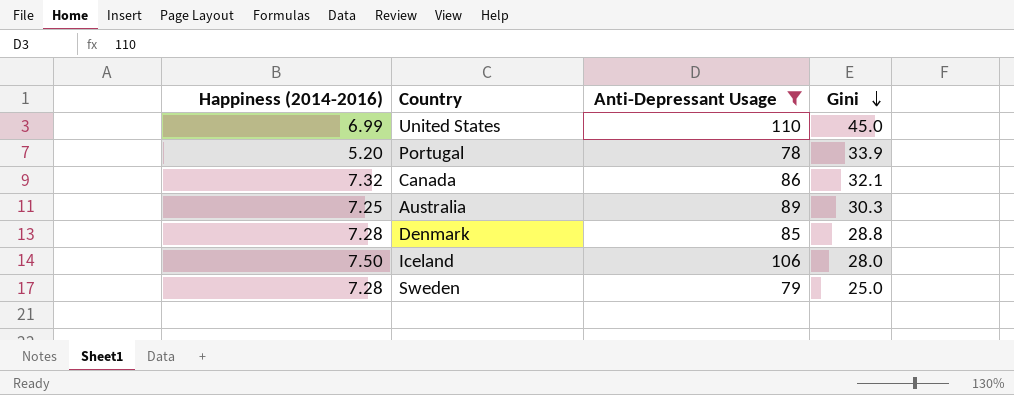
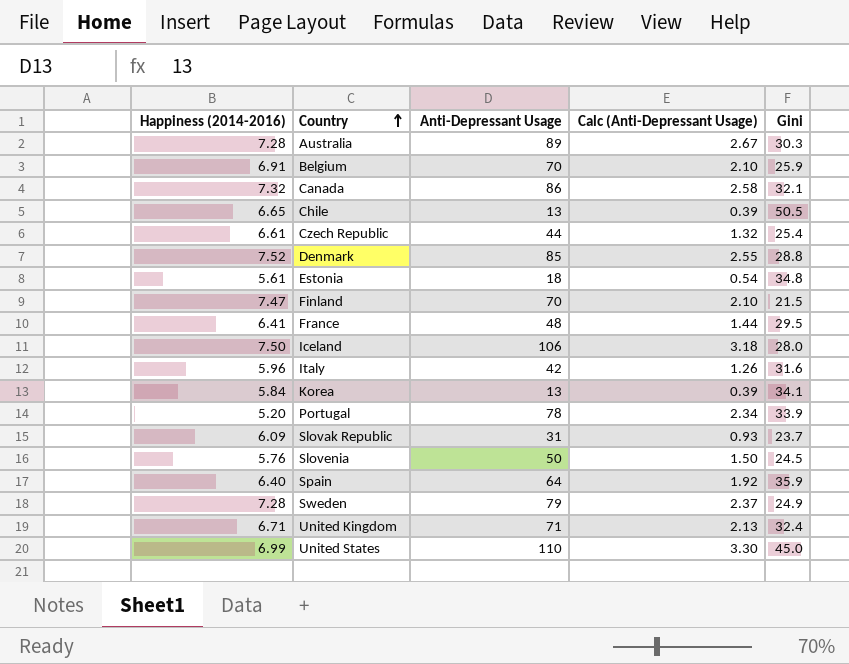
filter: Anti-Depressant Usage >= 78 -> none
row order: Gini descending -> Country ascending
column Calc (Anti-Depressant Usage) | formula: none -> [Anti-Depressant Usage] * 0.03
Australia | Happiness (2014-2016): 7.25 -> 7.28
Denmark | Happiness (2014-2016): 7.28 -> 7.52
Sweden | Gini: 25.0 -> 24.9

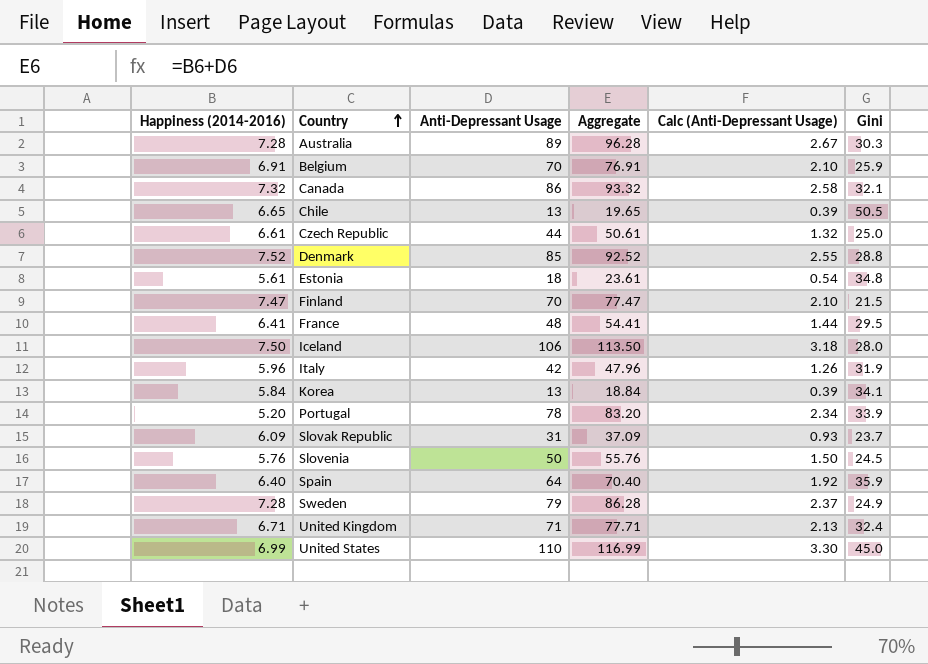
column Aggregate | formula: none -> [Happiness (2014-2016)] + [Anti-Depressant Usage]
Czech Republic | Gini: 25.4 -> 25.0
Italy | Gini: 31.6 -> 31.9

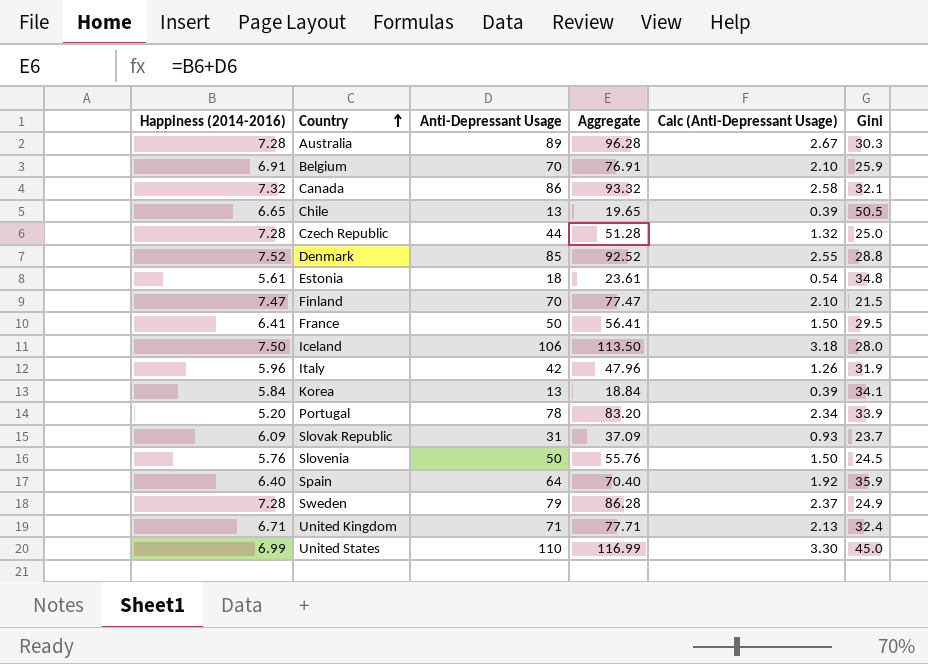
Czech Republic | Happiness (2014-2016): 6.61 -> 7.28
Czech Republic | Aggregate: 50.61 -> 51.28
France | Anti-Depressant Usage: 48 -> 50
France | Aggregate: 54.41 -> 56.41
France | Calc (Anti-Depressant Usage): 1.44 -> 1.50

